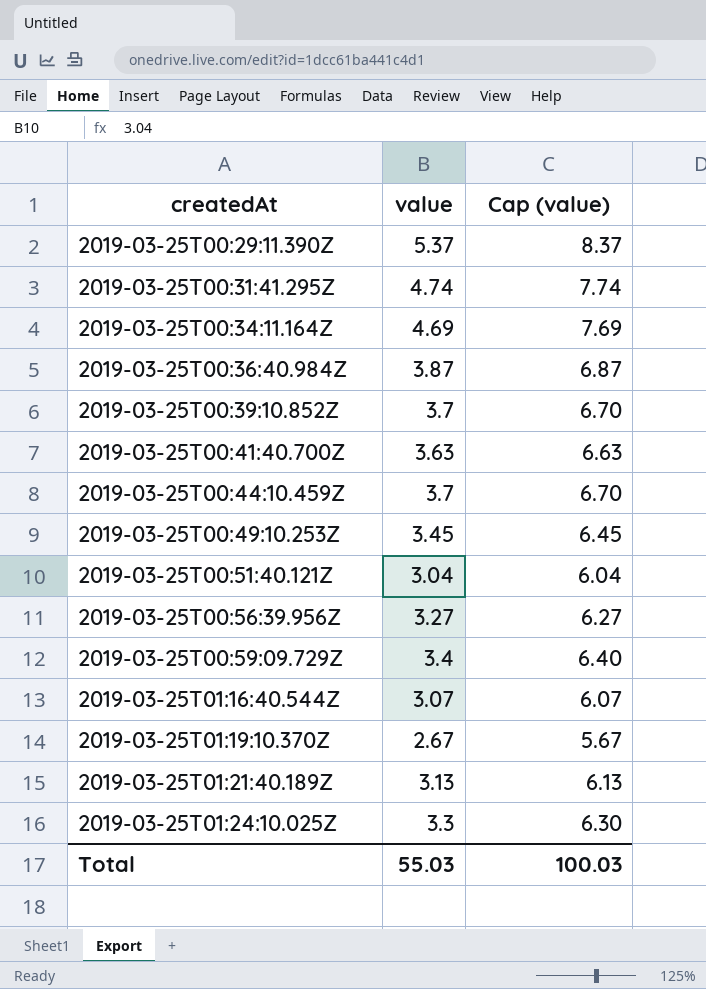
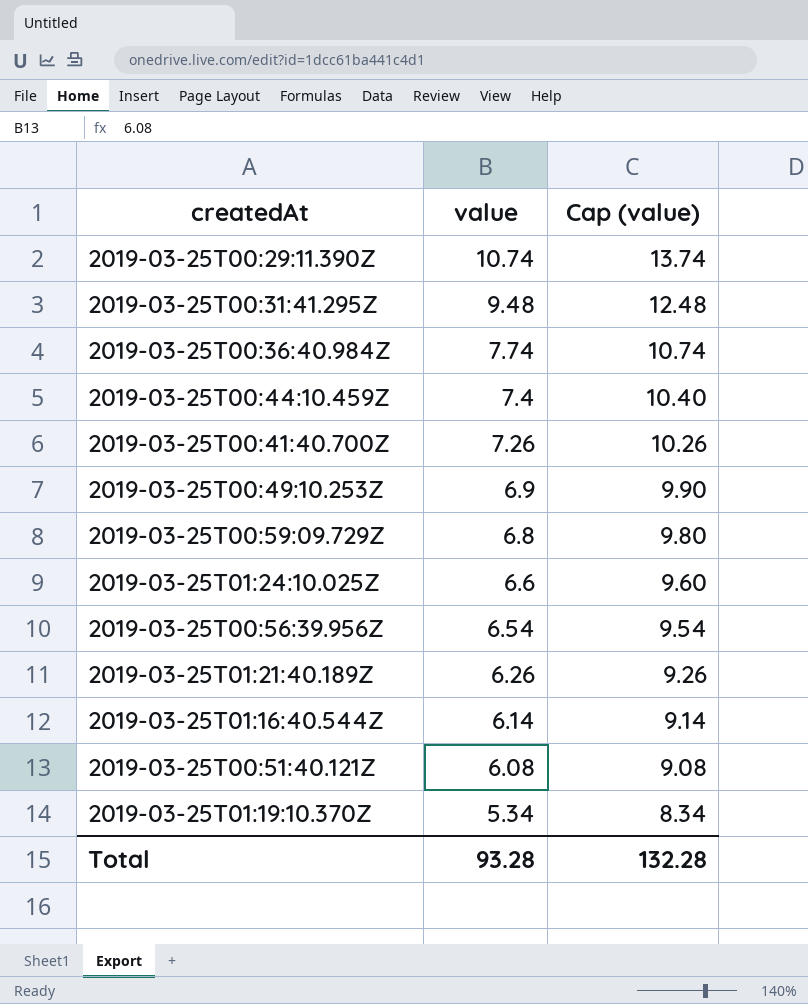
row order: createdAt ascending -> value descending
row 2019-03-25T00:34:11.164Z: 4.69 | 7.69 -> none
row 2019-03-25T00:39:10.852Z: 3.7 | 6.70 -> none
2019-03-25T00:29:11.390Z | value: 5.37 -> 10.74
2019-03-25T00:29:11.390Z | Cap (value): 8.37 -> 13.74
2019-03-25T00:31:41.295Z | value: 4.74 -> 9.48
2019-03-25T00:31:41.295Z | Cap (value): 7.74 -> 12.48
2019-03-25T00:36:40.984Z | value: 3.87 -> 7.74
2019-03-25T00:36:40.984Z | Cap (value): 6.87 -> 10.74
2019-03-25T00:44:10.459Z | value: 3.7 -> 7.4
2019-03-25T00:44:10.459Z | Cap (value): 6.70 -> 10.40
2019-03-25T00:41:40.700Z | value: 3.63 -> 7.26
2019-03-25T00:41:40.700Z | Cap (value): 6.63 -> 10.26
2019-03-25T00:49:10.253Z | value: 3.45 -> 6.9
2019-03-25T00:49:10.253Z | Cap (value): 6.45 -> 9.90
2019-03-25T00:59:09.729Z | value: 3.4 -> 6.8
2019-03-25T00:59:09.729Z | Cap (value): 6.40 -> 9.80
2019-03-25T01:24:10.025Z | value: 3.3 -> 6.6
2019-03-25T01:24:10.025Z | Cap (value): 6.30 -> 9.60
2019-03-25T00:56:39.956Z | value: 3.27 -> 6.54
2019-03-25T00:56:39.956Z | Cap (value): 6.27 -> 9.54
2019-03-25T01:21:40.189Z | value: 3.13 -> 6.26
2019-03-25T01:21:40.189Z | Cap (value): 6.13 -> 9.26
2019-03-25T01:16:40.544Z | value: 3.07 -> 6.14
2019-03-25T01:16:40.544Z | Cap (value): 6.07 -> 9.14
2019-03-25T00:51:40.121Z | value: 3.04 -> 6.08
2019-03-25T00:51:40.121Z | Cap (value): 6.04 -> 9.08
2019-03-25T01:19:10.370Z | value: 2.67 -> 5.34
2019-03-25T01:19:10.370Z | Cap (value): 5.67 -> 8.34
Total | value: 55.03 -> 93.28
Total | Cap (value): 100.03 -> 132.28

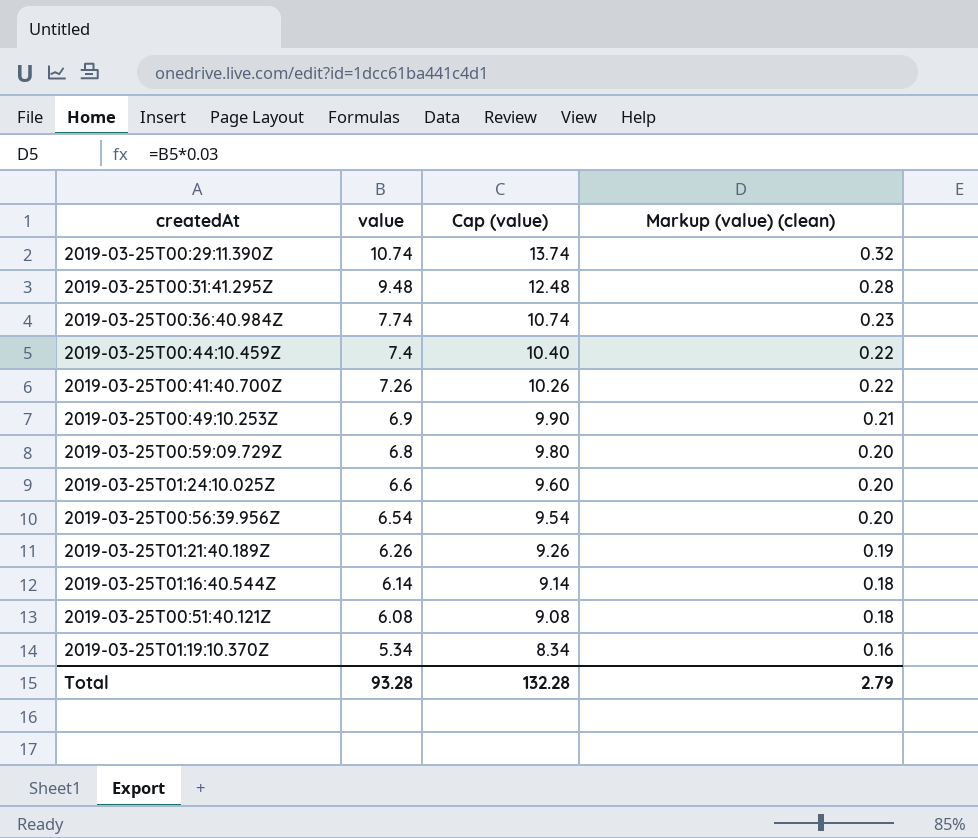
column Markup (value) (clean) | formula: none -> [value] * 0.03

